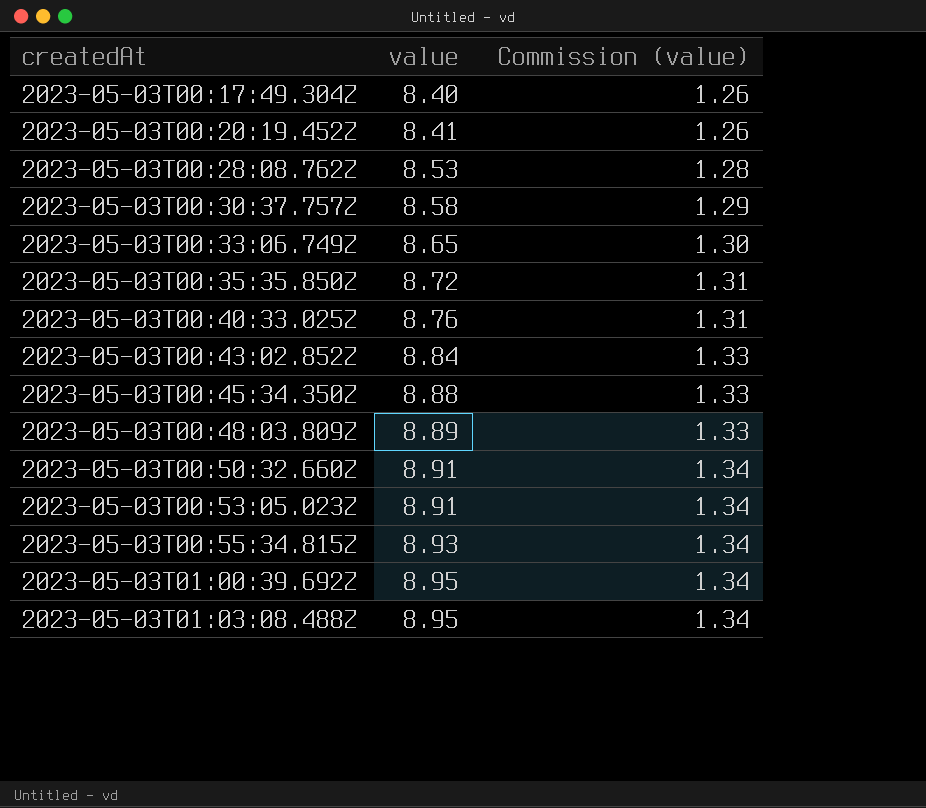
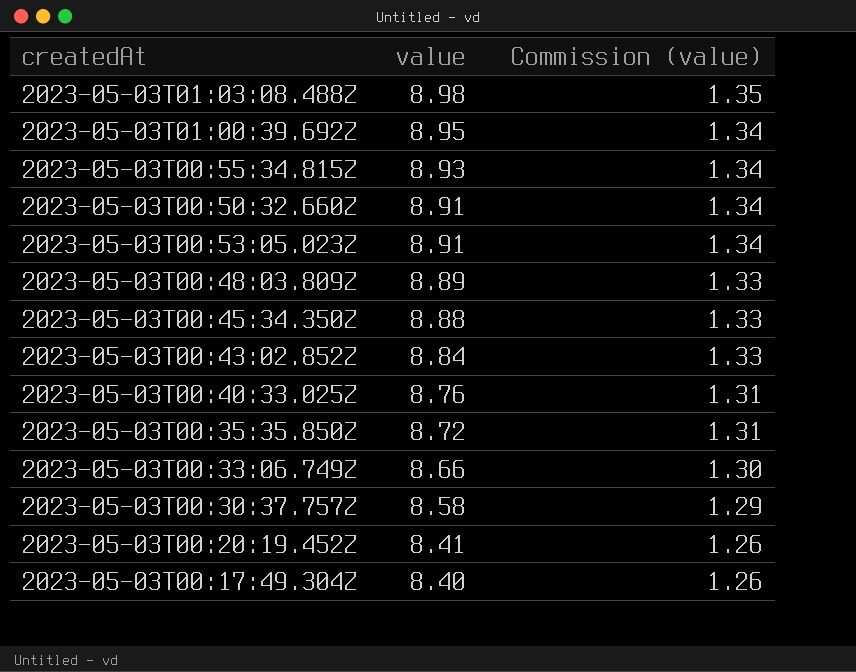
row order: createdAt ascending -> value descending
row 2023-05-03T00:28:08.762Z: 8.53 | 1.28 -> none
2023-05-03T01:03:08.488Z | value: 8.95 -> 8.98
2023-05-03T01:03:08.488Z | Commission (value): 1.34 -> 1.35
2023-05-03T00:33:06.749Z | value: 8.65 -> 8.66

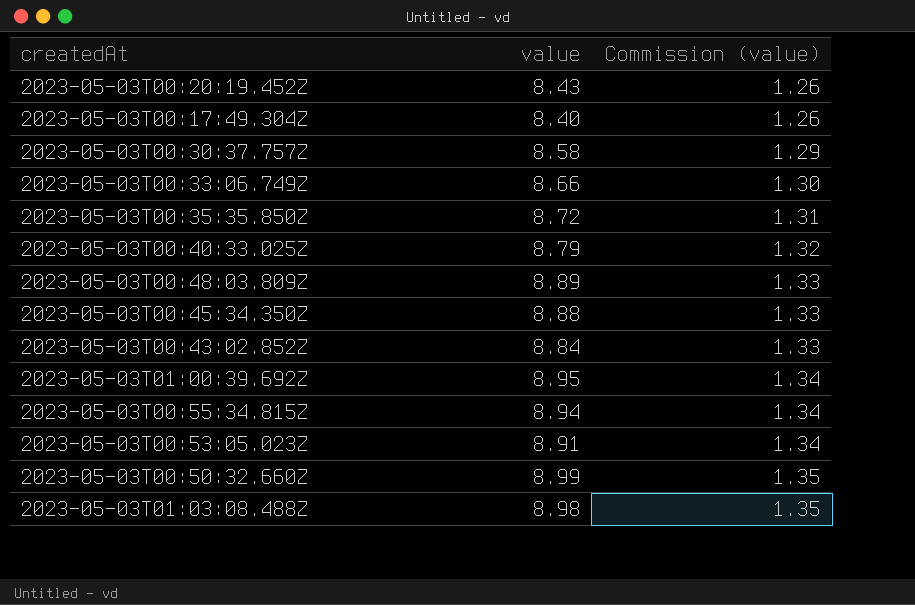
row order: value descending -> Commission (value) ascending
2023-05-03T00:20:19.452Z | value: 8.41 -> 8.43
2023-05-03T00:40:33.025Z | value: 8.76 -> 8.79
2023-05-03T00:40:33.025Z | Commission (value): 1.31 -> 1.32
2023-05-03T00:55:34.815Z | value: 8.93 -> 8.94
2023-05-03T00:50:32.660Z | value: 8.91 -> 8.99
2023-05-03T00:50:32.660Z | Commission (value): 1.34 -> 1.35

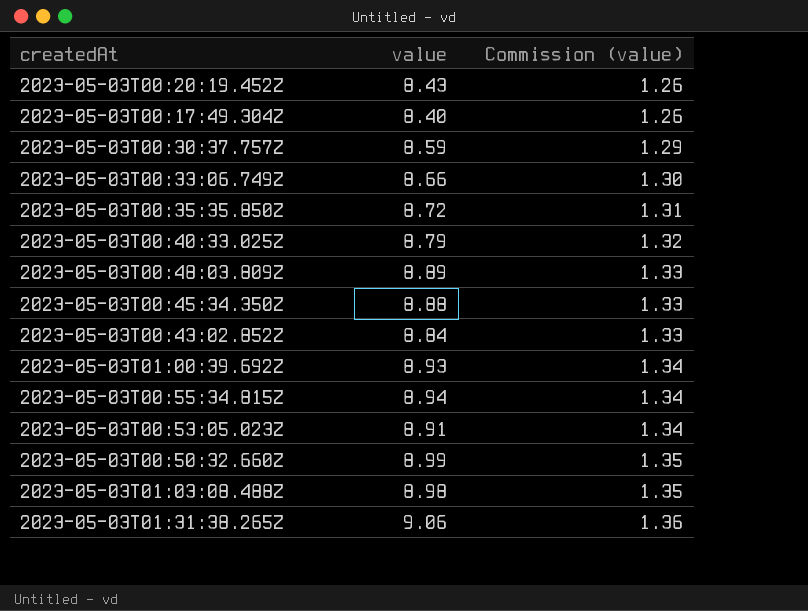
2023-05-03T00:30:37.757Z | value: 8.58 -> 8.59
2023-05-03T01:00:39.692Z | value: 8.95 -> 8.93
row 2023-05-03T01:31:38.265Z: none -> 9.06 | 1.36

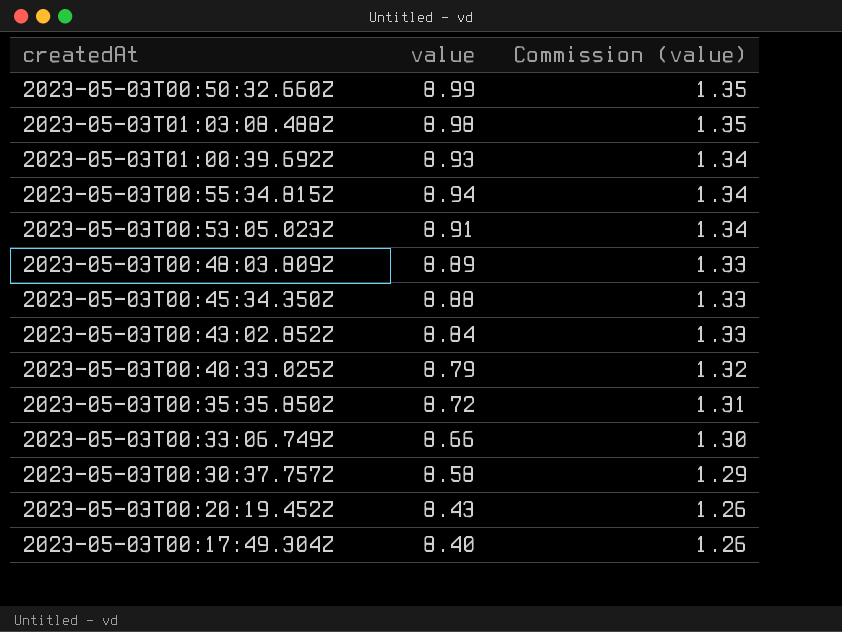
row order: Commission (value) ascending -> Commission (value) descending
row 2023-05-03T01:31:38.265Z: 9.06 | 1.36 -> none
2023-05-03T00:30:37.757Z | value: 8.59 -> 8.58

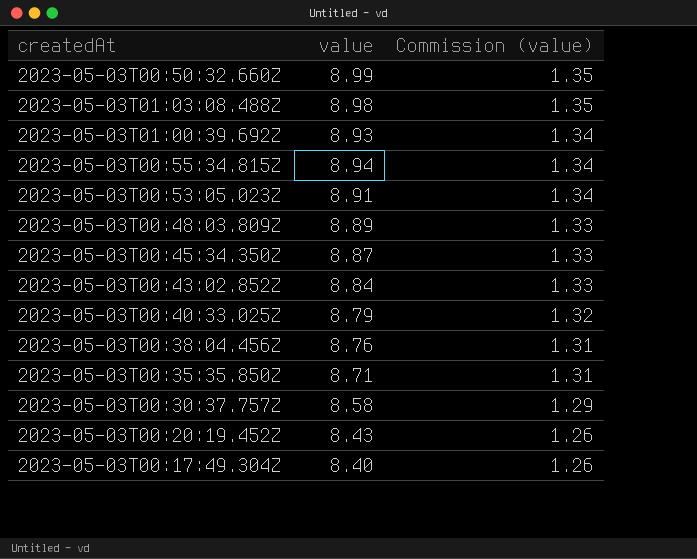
row 2023-05-03T00:33:06.749Z: 8.66 | 1.30 -> none
2023-05-03T00:45:34.350Z | value: 8.88 -> 8.87
row 2023-05-03T00:38:04.456Z: none -> 8.76 | 1.31
2023-05-03T00:35:35.850Z | value: 8.72 -> 8.71

